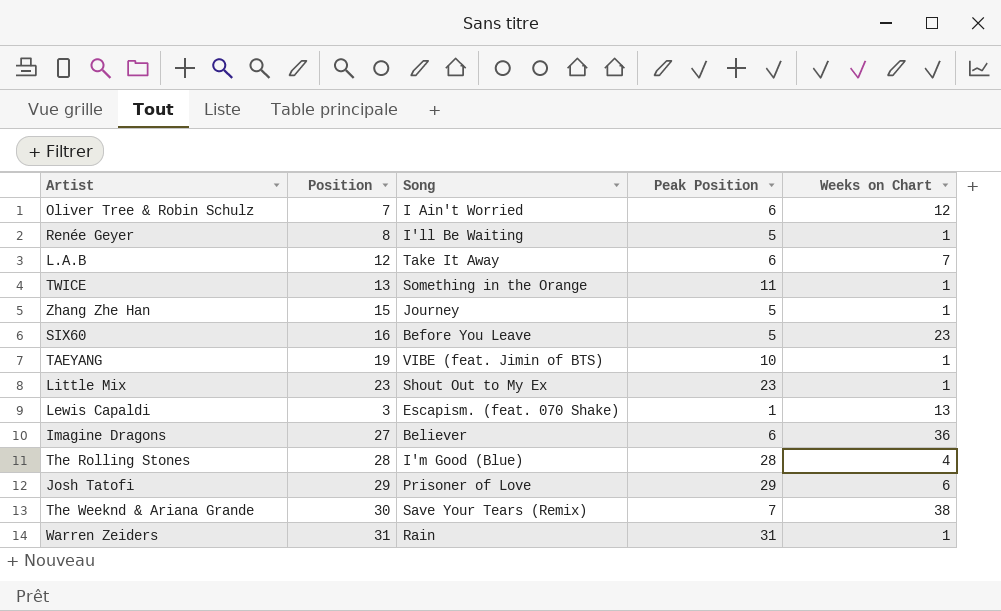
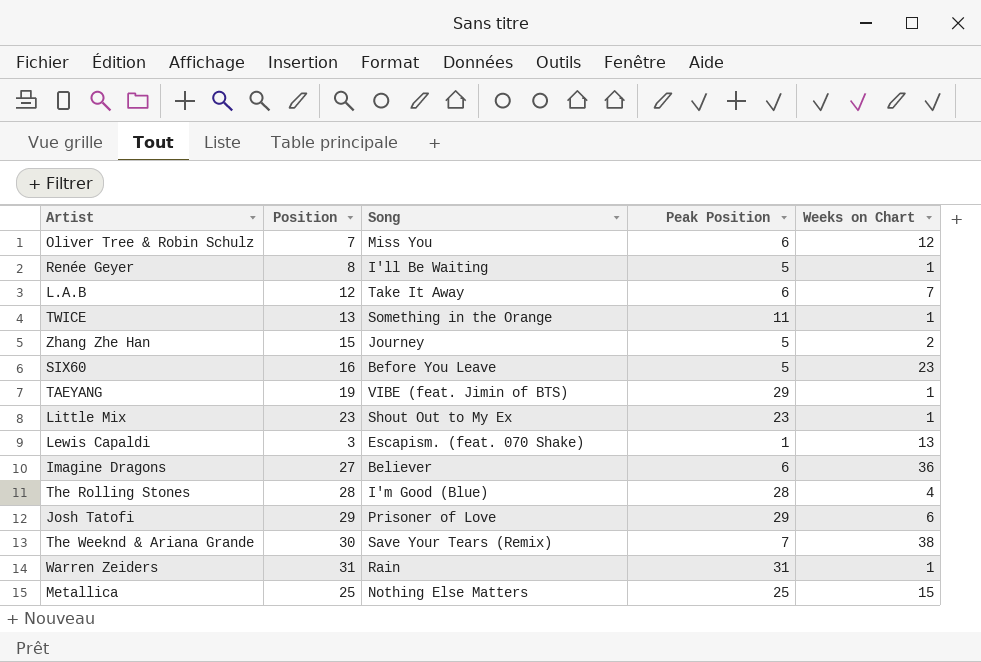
Oliver Tree & Robin Schulz | Song: I Ain't Worried -> Miss You
Zhang Zhe Han | Weeks on Chart: 1 -> 2
TAEYANG | Peak Position: 10 -> 29
row Metallica: none -> 25 | Nothing Else Matters | 25 | 15

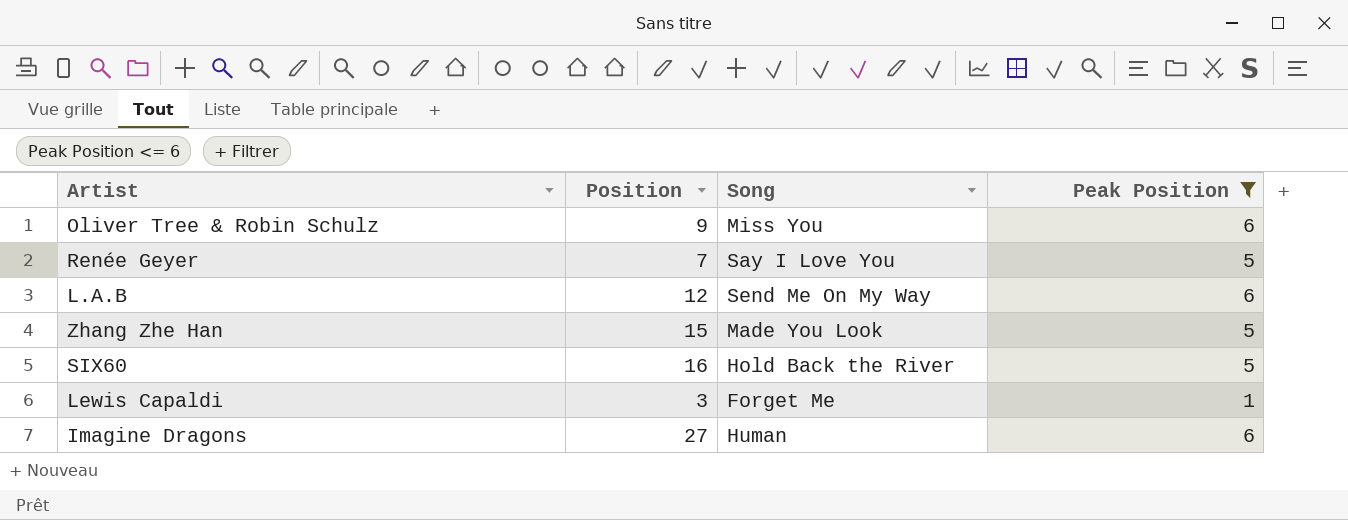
filter: none -> Peak Position <= 6
column Weeks on Chart | position: 5 -> none
Oliver Tree & Robin Schulz | Position: 7 -> 9
Renée Geyer | Position: 8 -> 7
Renée Geyer | Song: I'll Be Waiting -> Say I Love You
L.A.B | Song: Take It Away -> Send Me On My Way
Zhang Zhe Han | Song: Journey -> Made You Look
SIX60 | Song: Before You Leave -> Hold Back the River
Lewis Capaldi | Song: Escapism. (feat. 070 Shake) -> Forget Me
Imagine Dragons | Song: Believer -> Human

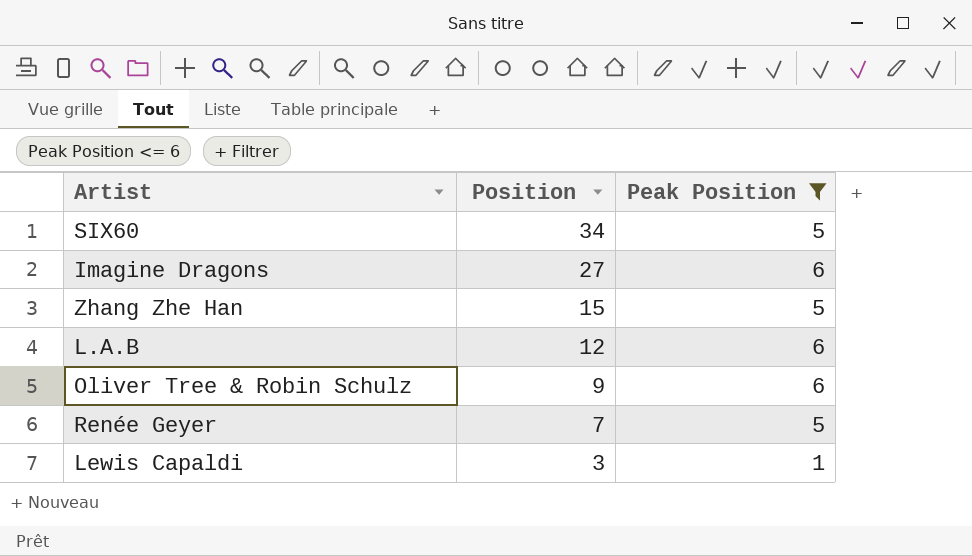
row order: none -> Position descending
column Song | position: 3 -> none
SIX60 | Position: 16 -> 34

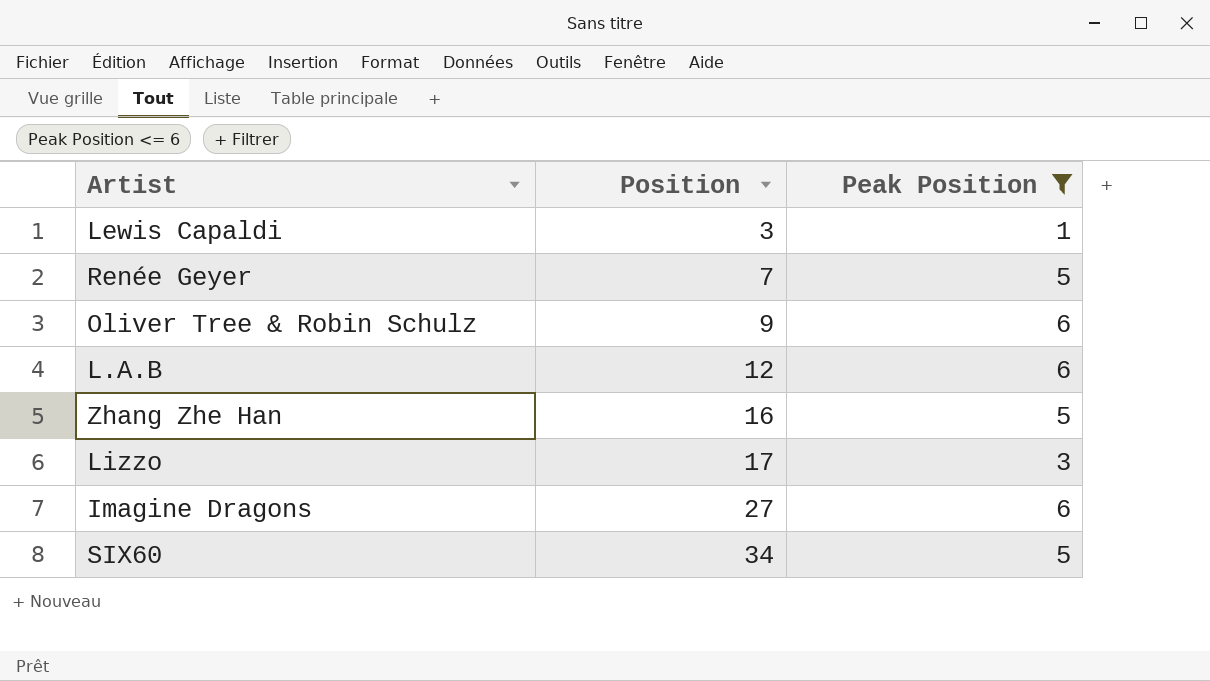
row order: Position descending -> Position ascending
Zhang Zhe Han | Position: 15 -> 16
row Lizzo: none -> 17 | 3

